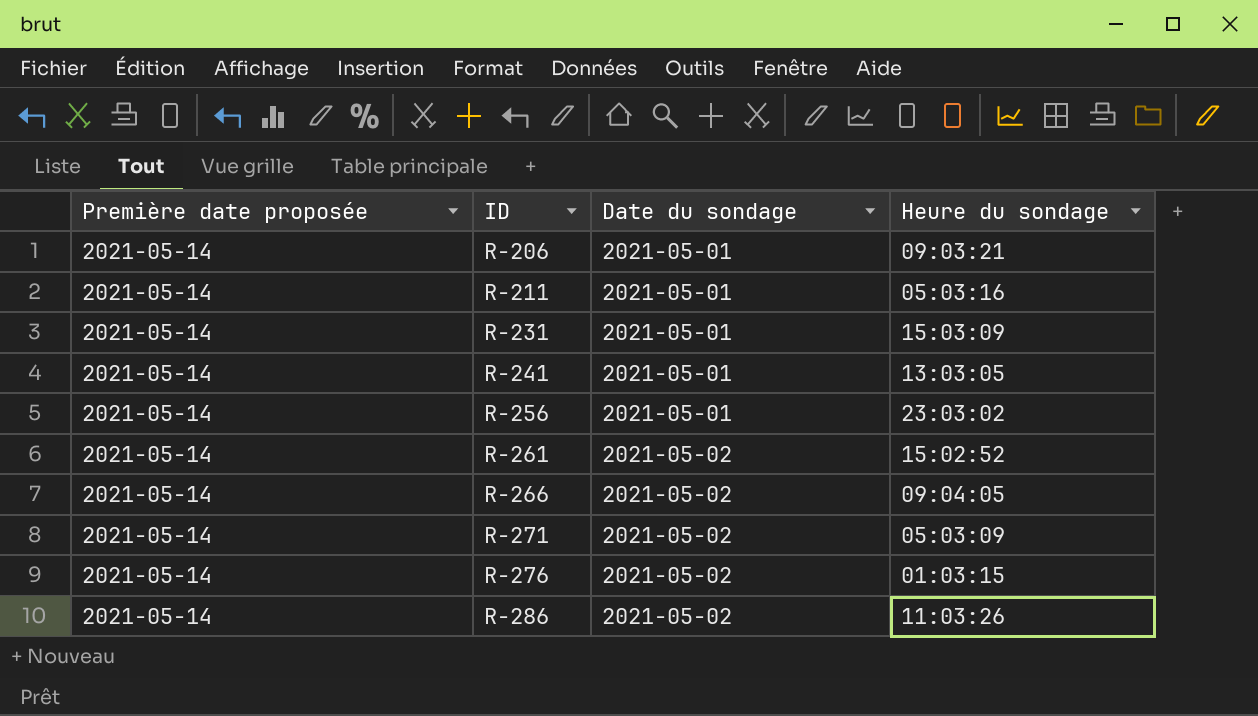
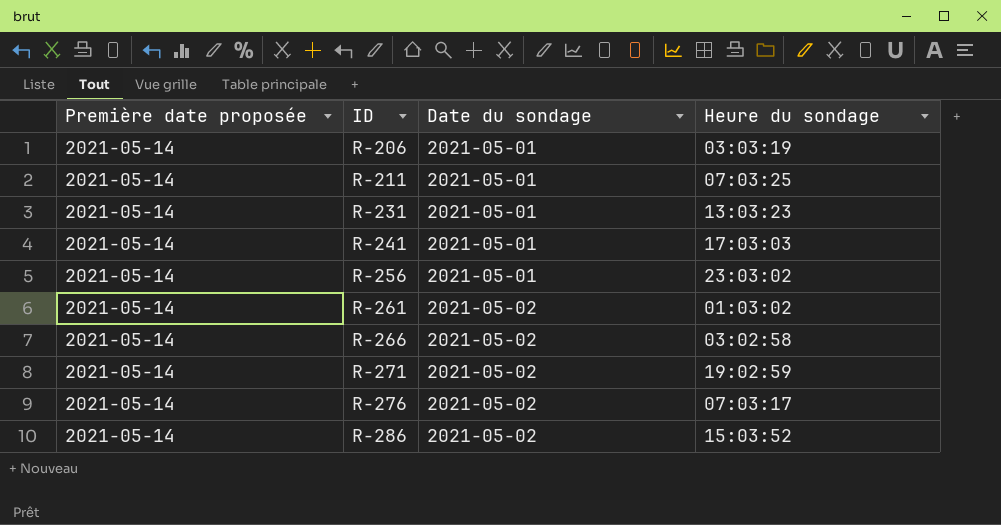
R-206 | Heure du sondage: 09:03:21 -> 03:03:19
R-211 | Heure du sondage: 05:03:16 -> 07:03:25
R-231 | Heure du sondage: 15:03:09 -> 13:03:23
R-241 | Heure du sondage: 13:03:05 -> 17:03:03
R-261 | Heure du sondage: 15:02:52 -> 01:03:02
R-266 | Heure du sondage: 09:04:05 -> 03:02:58
R-271 | Heure du sondage: 05:03:09 -> 19:02:59
R-276 | Heure du sondage: 01:03:15 -> 07:03:17
R-286 | Heure du sondage: 11:03:26 -> 15:03:52

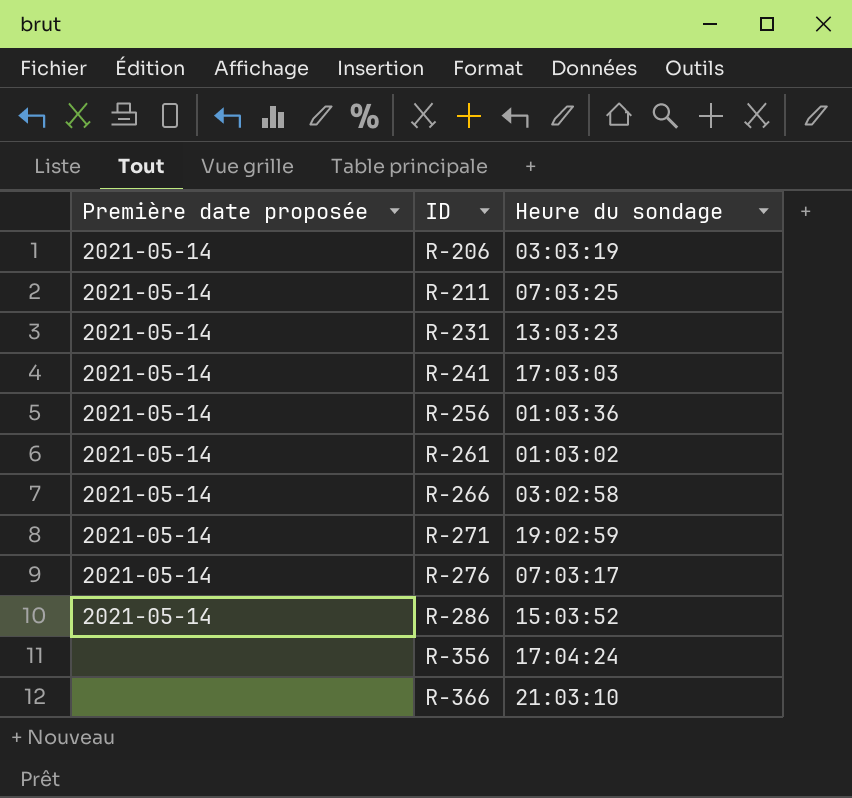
column Date du sondage | position: 3 -> none
R-256 | Heure du sondage: 23:03:02 -> 01:03:36
row R-356: none -> none | 17:04:24
row R-366: none -> none | 21:03:10

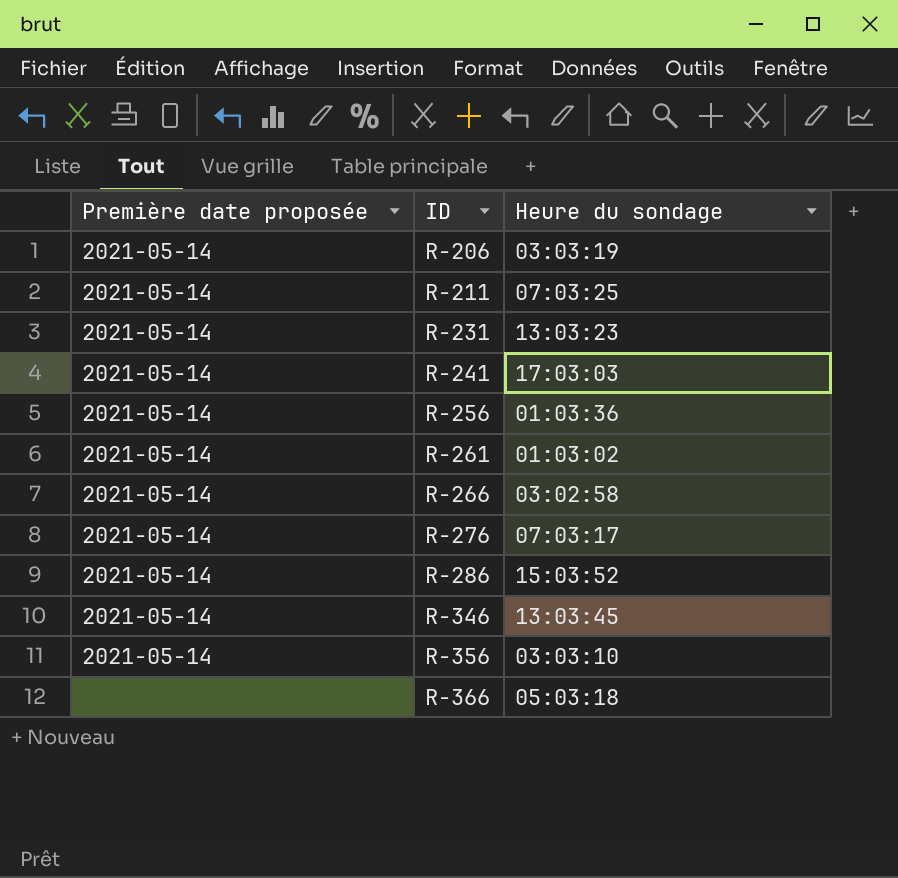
row R-271: 2021-05-14 | 19:02:59 -> none
row R-346: none -> 2021-05-14 | 13:03:45
R-356 | Première date proposée: none -> 2021-05-14
R-356 | Heure du sondage: 17:04:24 -> 03:03:10
R-366 | Heure du sondage: 21:03:10 -> 05:03:18

